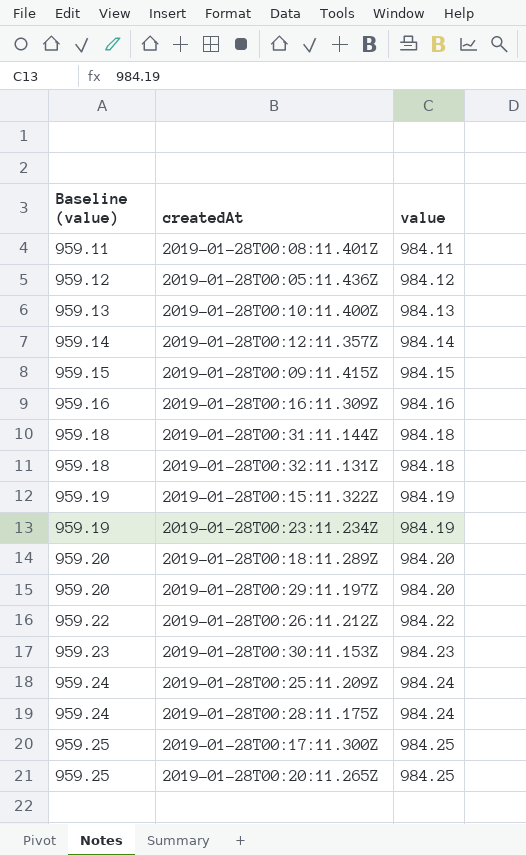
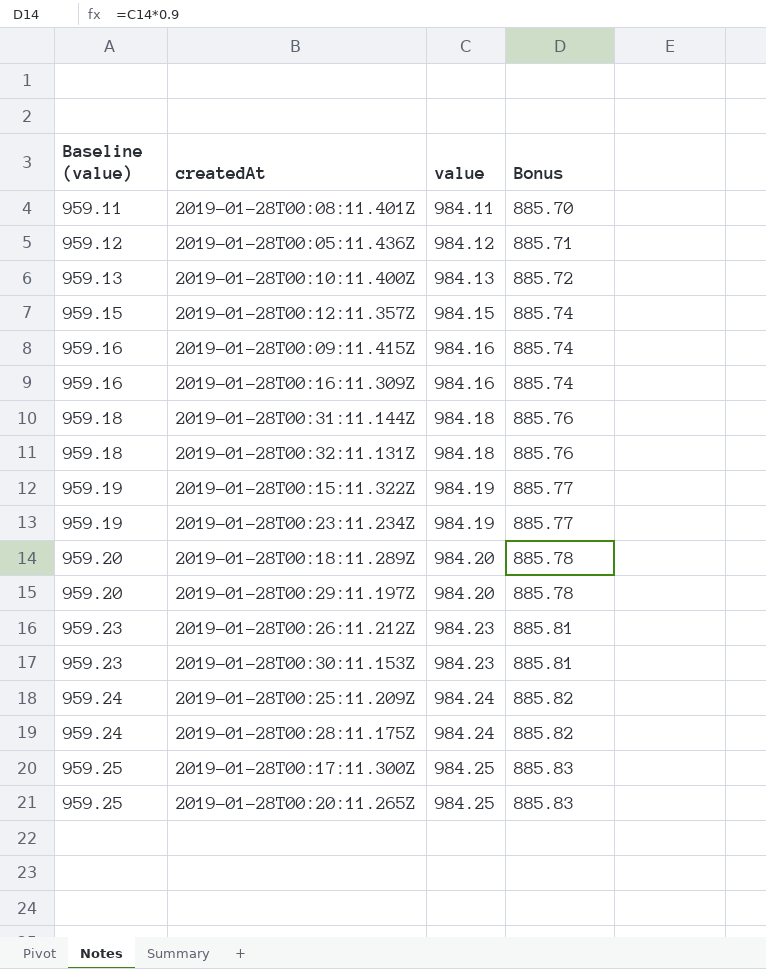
column Bonus | formula: none -> [value] * 0.9
2019-01-28T00:12:11.357Z | Baseline (value): 959.14 -> 959.15
2019-01-28T00:12:11.357Z | value: 984.14 -> 984.15
2019-01-28T00:09:11.415Z | Baseline (value): 959.15 -> 959.16
2019-01-28T00:09:11.415Z | value: 984.15 -> 984.16
2019-01-28T00:26:11.212Z | Baseline (value): 959.22 -> 959.23
2019-01-28T00:26:11.212Z | value: 984.22 -> 984.23

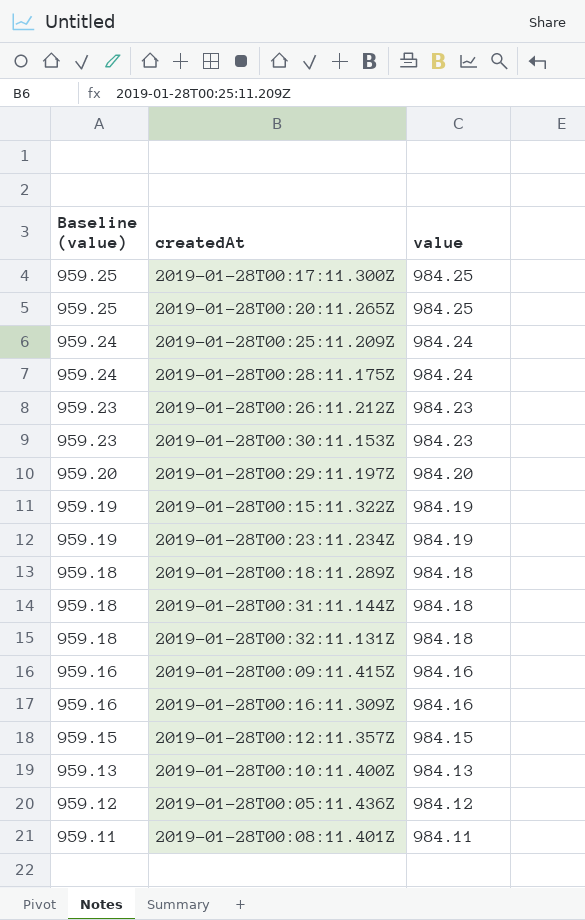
row order: Baseline (value) ascending -> Baseline (value) descending
column Bonus | formula: [value] * 0.9 -> none
2019-01-28T00:18:11.289Z | Baseline (value): 959.20 -> 959.18
2019-01-28T00:18:11.289Z | value: 984.20 -> 984.18

